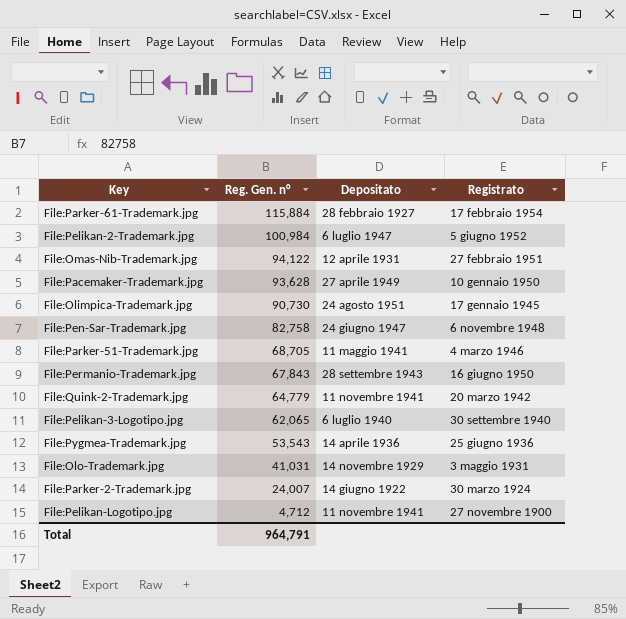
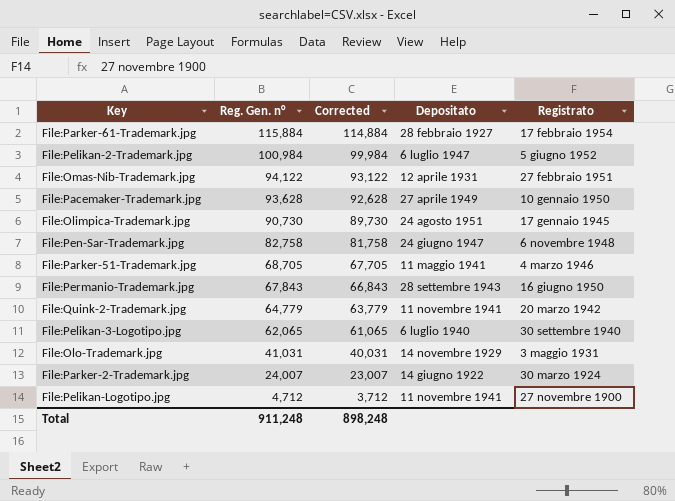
column Corrected | formula: none -> [Reg. Gen. n°] - 1000
row File:Pygmea-Trademark.jpg: 53,543 | 14 aprile 1936 | 25 giugno 1936 -> none
Total | Reg. Gen. n°: 964,791 -> 911,248

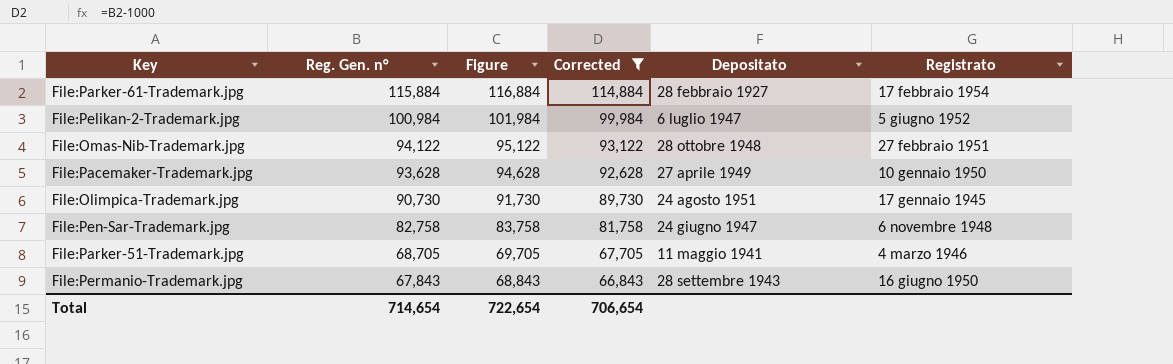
filter: none -> Corrected >= 66,843
column Figure | formula: none -> [Reg. Gen. n°] + 1000
File:Omas-Nib-Trademark.jpg | Depositato: 12 aprile 1931 -> 28 ottobre 1948
Total | Reg. Gen. n°: 911,248 -> 714,654
Total | Corrected: 898,248 -> 706,654

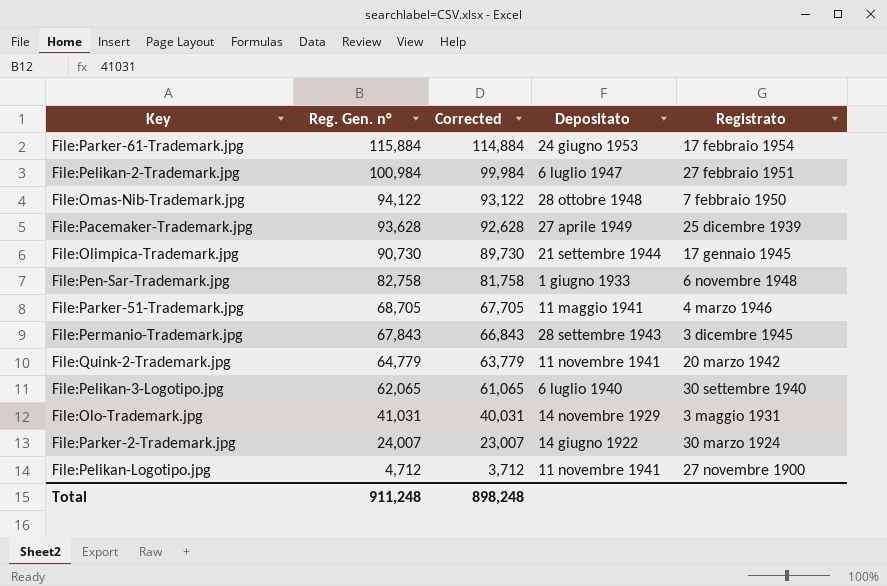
filter: Corrected >= 66,843 -> none
column Figure | formula: [Reg. Gen. n°] + 1000 -> none
File:Parker-61-Trademark.jpg | Depositato: 28 febbraio 1927 -> 24 giugno 1953
File:Pelikan-2-Trademark.jpg | Registrato: 5 giugno 1952 -> 27 febbraio 1951
File:Omas-Nib-Trademark.jpg | Registrato: 27 febbraio 1951 -> 7 febbraio 1950
File:Pacemaker-Trademark.jpg | Registrato: 10 gennaio 1950 -> 25 dicembre 1939
File:Olimpica-Trademark.jpg | Depositato: 24 agosto 1951 -> 21 settembre 1944
File:Pen-Sar-Trademark.jpg | Depositato: 24 giugno 1947 -> 1 giugno 1933
File:Permanio-Trademark.jpg | Registrato: 16 giugno 1950 -> 3 dicembre 1945
Total | Reg. Gen. n°: 714,654 -> 911,248
Total | Corrected: 706,654 -> 898,248

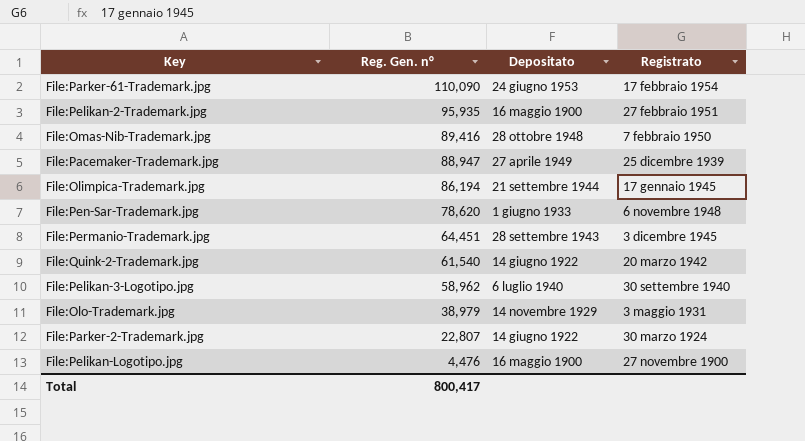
column Corrected | formula: [Reg. Gen. n°] - 1000 -> none
row File:Parker-51-Trademark.jpg: 68,705 | 67,705 | 11 maggio 1941 | 4 marzo 1946 -> none
File:Parker-61-Trademark.jpg | Reg. Gen. n°: 115,884 -> 110,090
File:Pelikan-2-Trademark.jpg | Reg. Gen. n°: 100,984 -> 95,935
File:Pelikan-2-Trademark.jpg | Depositato: 6 luglio 1947 -> 16 maggio 1900
File:Omas-Nib-Trademark.jpg | Reg. Gen. n°: 94,122 -> 89,416
File:Pacemaker-Trademark.jpg | Reg. Gen. n°: 93,628 -> 88,947
File:Olimpica-Trademark.jpg | Reg. Gen. n°: 90,730 -> 86,194
File:Pen-Sar-Trademark.jpg | Reg. Gen. n°: 82,758 -> 78,620
File:Permanio-Trademark.jpg | Reg. Gen. n°: 67,843 -> 64,451
File:Quink-2-Trademark.jpg | Reg. Gen. n°: 64,779 -> 61,540
File:Quink-2-Trademark.jpg | Depositato: 11 novembre 1941 -> 14 giugno 1922
File:Pelikan-3-Logotipo.jpg | Reg. Gen. n°: 62,065 -> 58,962
File:Olo-Trademark.jpg | Reg. Gen. n°: 41,031 -> 38,979
File:Parker-2-Trademark.jpg | Reg. Gen. n°: 24,007 -> 22,807
File:Pelikan-Logotipo.jpg | Reg. Gen. n°: 4,712 -> 4,476
File:Pelikan-Logotipo.jpg | Depositato: 11 novembre 1941 -> 16 maggio 1900
Total | Reg. Gen. n°: 911,248 -> 800,417

